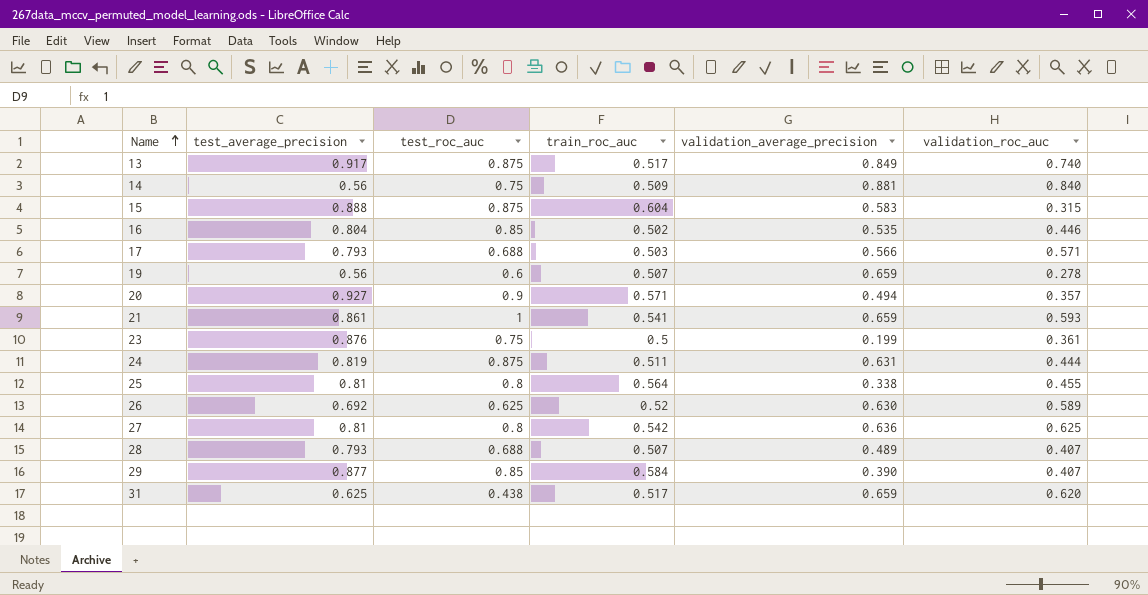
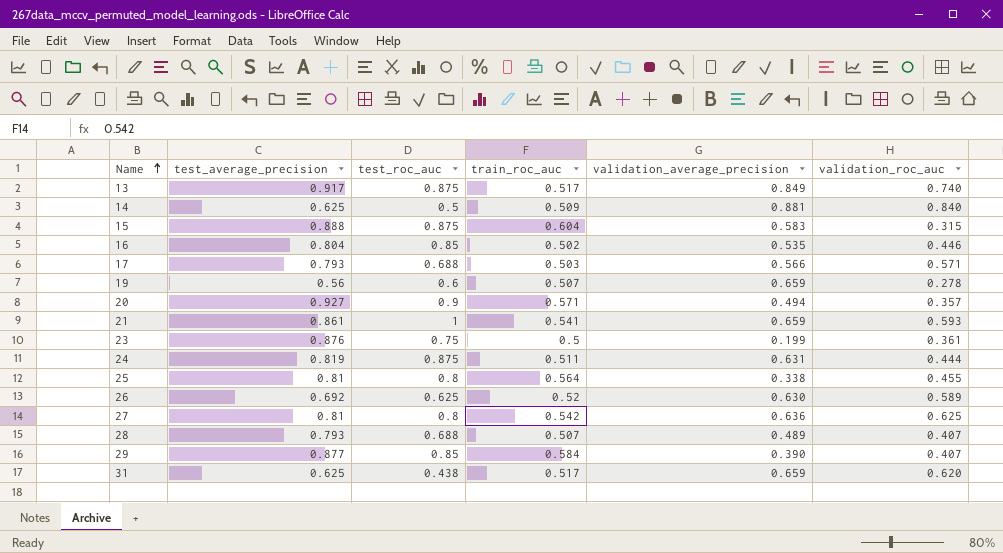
14 | test_average_precision: 0.56 -> 0.625
14 | test_roc_auc: 0.75 -> 0.5

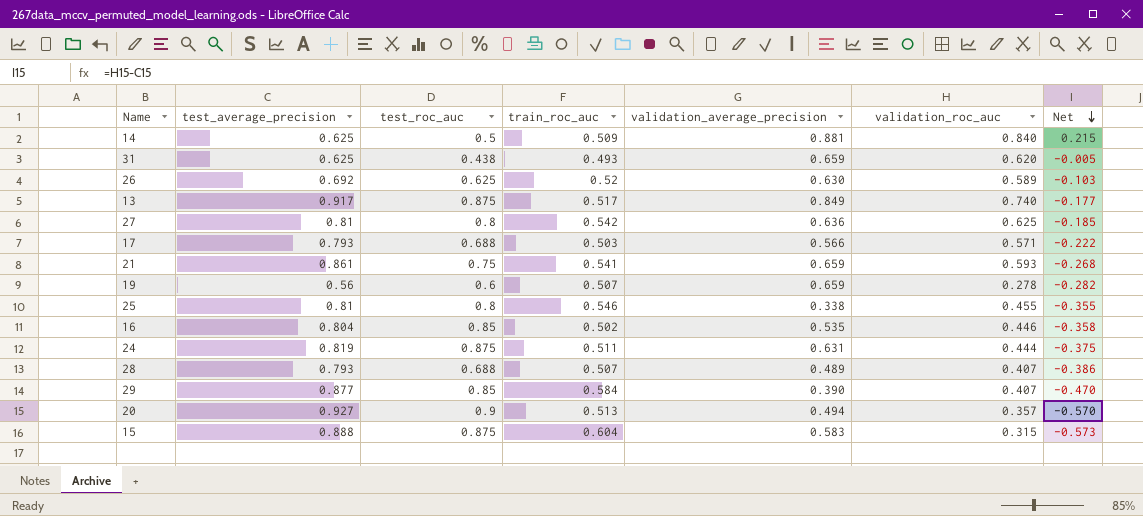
row order: Name ascending -> Net descending
column Net | formula: none -> [validation_roc_auc] - [test_average_precision]
row 23: 0.876 | 0.75 | 0.5 | 0.199 | 0.361 -> none
31 | train_roc_auc: 0.517 -> 0.493
21 | test_roc_auc: 1 -> 0.75
25 | train_roc_auc: 0.564 -> 0.546
20 | train_roc_auc: 0.571 -> 0.513

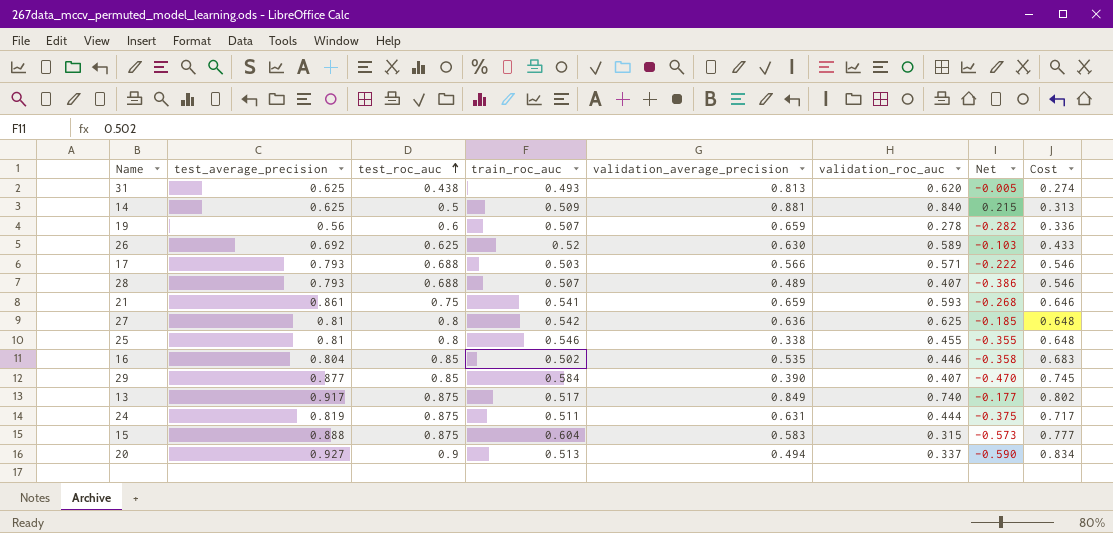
row order: Net descending -> test_roc_auc ascending
column Cost | formula: none -> [test_average_precision] * [test_roc_auc]
31 | validation_average_precision: 0.659 -> 0.813
20 | validation_roc_auc: 0.357 -> 0.337
20 | Net: -0.570 -> -0.590

